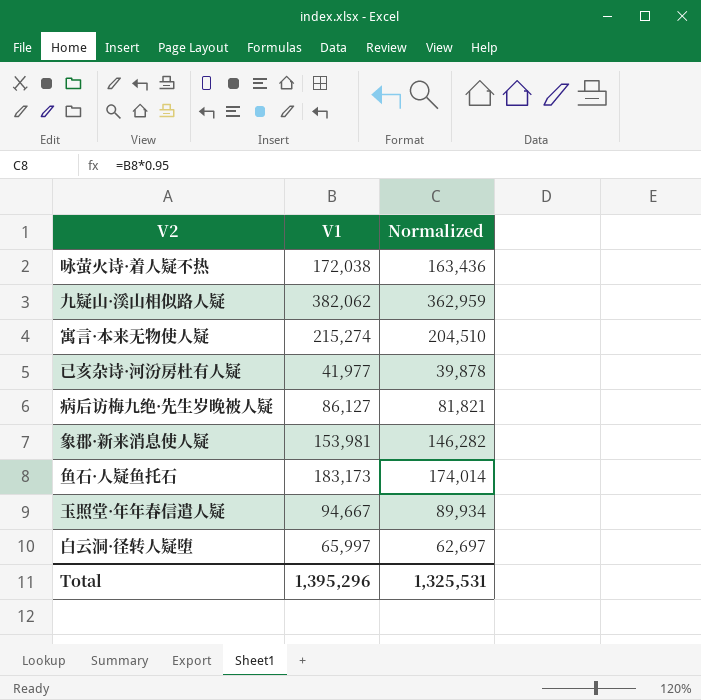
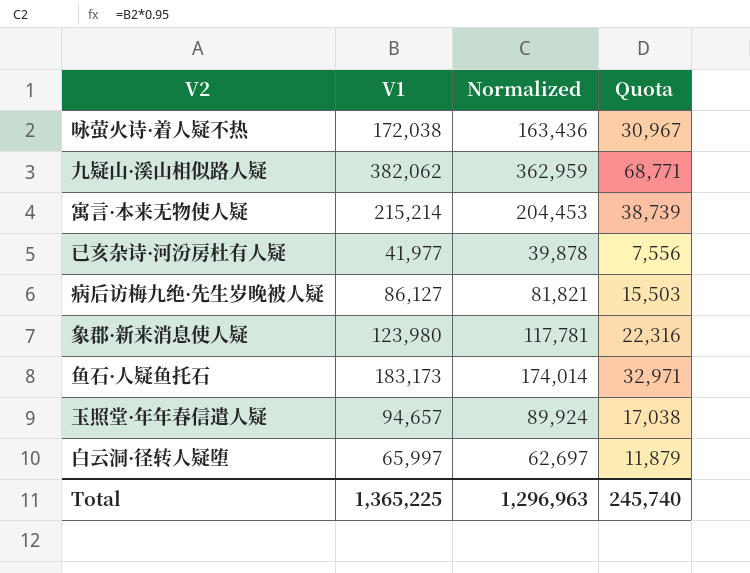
column Quota | formula: none -> [V1] * 0.18
寓言·本来无物使人疑 | V1: 215,274 -> 215,214
寓言·本来无物使人疑 | Normalized: 204,510 -> 204,453
象郡·新来消息使人疑 | V1: 153,981 -> 123,980
象郡·新来消息使人疑 | Normalized: 146,282 -> 117,781
玉照堂·年年春信遣人疑 | V1: 94,667 -> 94,657
玉照堂·年年春信遣人疑 | Normalized: 89,934 -> 89,924
Total | V1: 1,395,296 -> 1,365,225
Total | Normalized: 1,325,531 -> 1,296,963

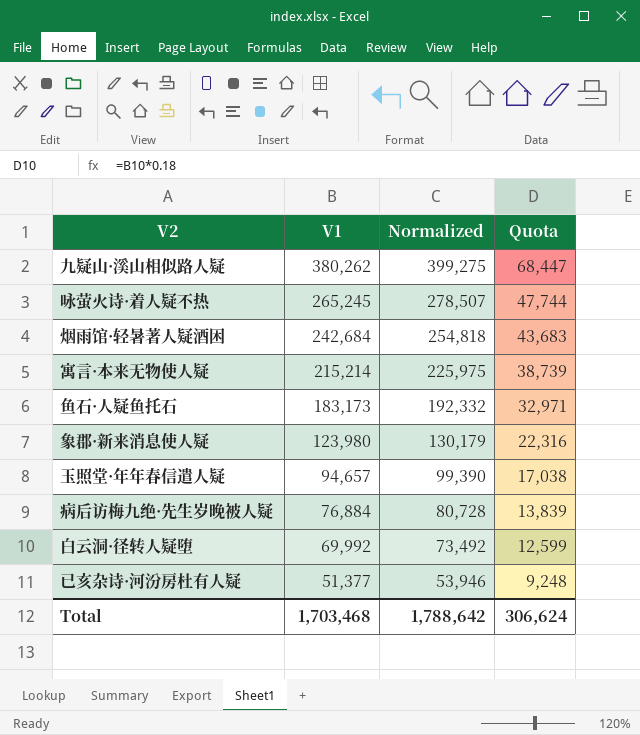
row order: none -> V1 descending
column Normalized | formula: [V1] * 0.95 -> [V1] * 1.05
九疑山·溪山相似路人疑 | V1: 382,062 -> 380,262
九疑山·溪山相似路人疑 | Quota: 68,771 -> 68,447
咏萤火诗·着人疑不热 | V1: 172,038 -> 265,245
咏萤火诗·着人疑不热 | Quota: 30,967 -> 47,744
row 烟雨馆·轻暑著人疑酒困: none -> 242,684 | 254,818 | 43,683
病后访梅九绝·先生岁晚被人疑 | V1: 86,127 -> 76,884
病后访梅九绝·先生岁晚被人疑 | Quota: 15,503 -> 13,839
白云洞·径转人疑堕 | V1: 65,997 -> 69,992
白云洞·径转人疑堕 | Quota: 11,879 -> 12,599
已亥杂诗·河汾房杜有人疑 | V1: 41,977 -> 51,377
已亥杂诗·河汾房杜有人疑 | Quota: 7,556 -> 9,248
Total | V1: 1,365,225 -> 1,703,468
Total | Normalized: 1,296,963 -> 1,788,642
Total | Quota: 245,740 -> 306,624

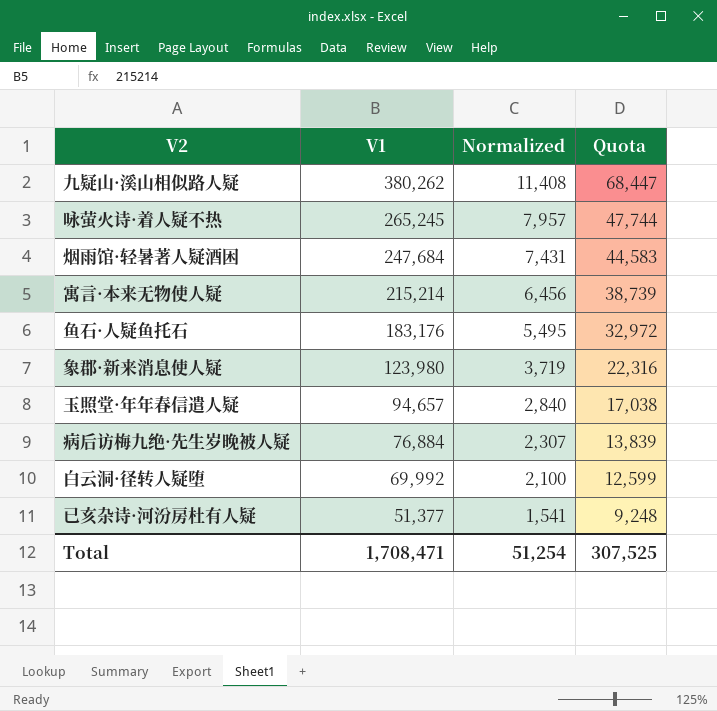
column Normalized | formula: [V1] * 1.05 -> [V1] * 0.03
烟雨馆·轻暑著人疑酒困 | V1: 242,684 -> 247,684
烟雨馆·轻暑著人疑酒困 | Quota: 43,683 -> 44,583
鱼石·人疑鱼托石 | V1: 183,173 -> 183,176
鱼石·人疑鱼托石 | Quota: 32,971 -> 32,972
Total | V1: 1,703,468 -> 1,708,471
Total | Normalized: 1,788,642 -> 51,254
Total | Quota: 306,624 -> 307,525

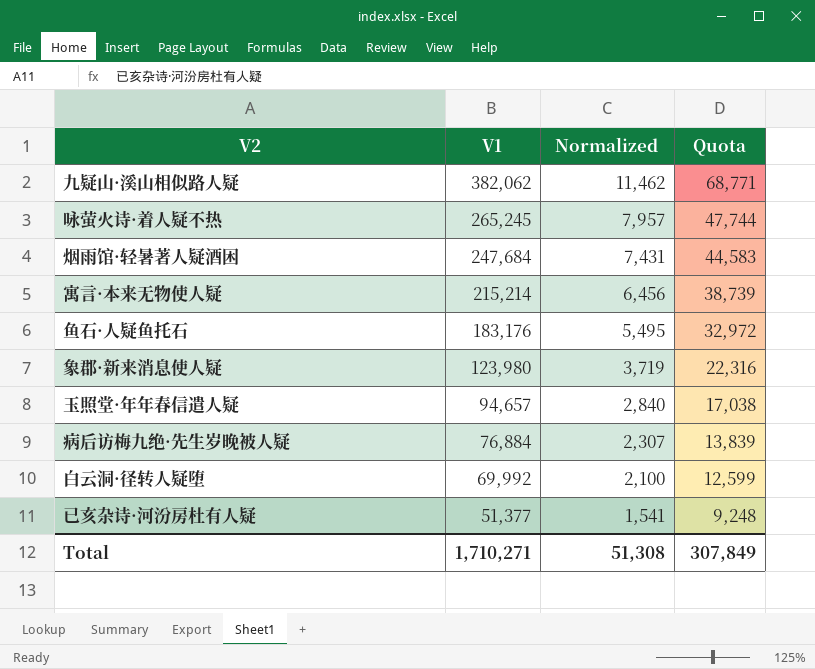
九疑山·溪山相似路人疑 | V1: 380,262 -> 382,062
九疑山·溪山相似路人疑 | Normalized: 11,408 -> 11,462
九疑山·溪山相似路人疑 | Quota: 68,447 -> 68,771
Total | V1: 1,708,471 -> 1,710,271
Total | Normalized: 51,254 -> 51,308
Total | Quota: 307,525 -> 307,849

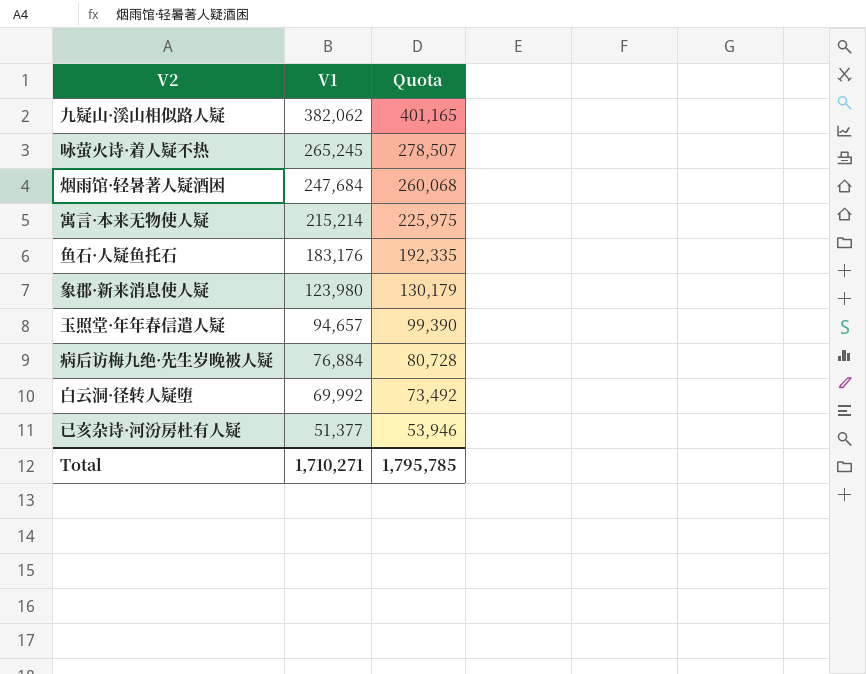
column Normalized | formula: [V1] * 0.03 -> none
column Quota | formula: [V1] * 0.18 -> [V1] * 1.05
Total | Quota: 307,849 -> 1,795,785

